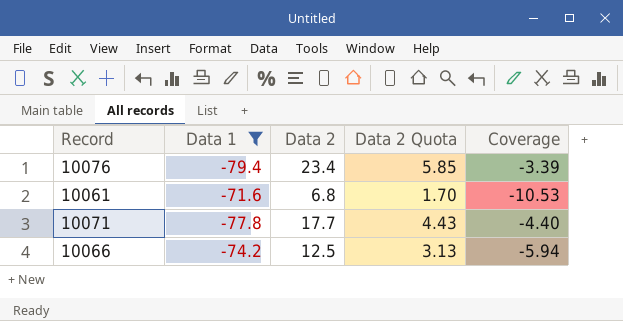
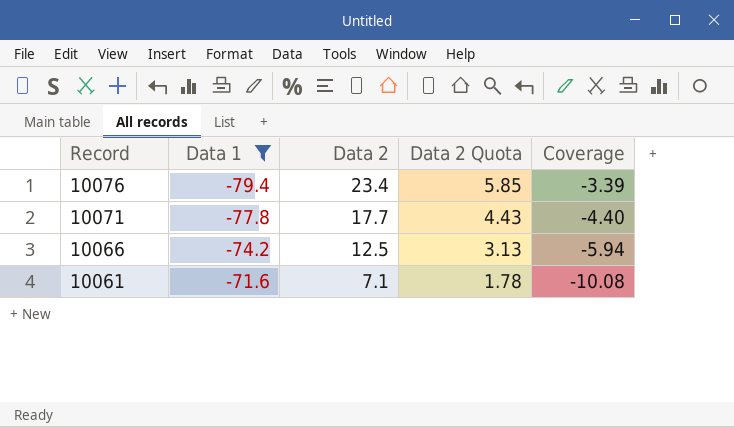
row order: none -> Record descending
10061 | Data 2: 6.8 -> 7.1
10061 | Data 2 Quota: 1.70 -> 1.78
10061 | Coverage: -10.53 -> -10.08

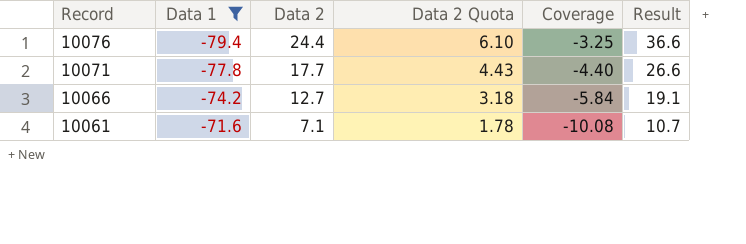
column Result | formula: none -> [Data 2] * 1.5
10076 | Data 2: 23.4 -> 24.4
10076 | Data 2 Quota: 5.85 -> 6.10
10076 | Coverage: -3.39 -> -3.25
10066 | Data 2: 12.5 -> 12.7
10066 | Data 2 Quota: 3.13 -> 3.18
10066 | Coverage: -5.94 -> -5.84

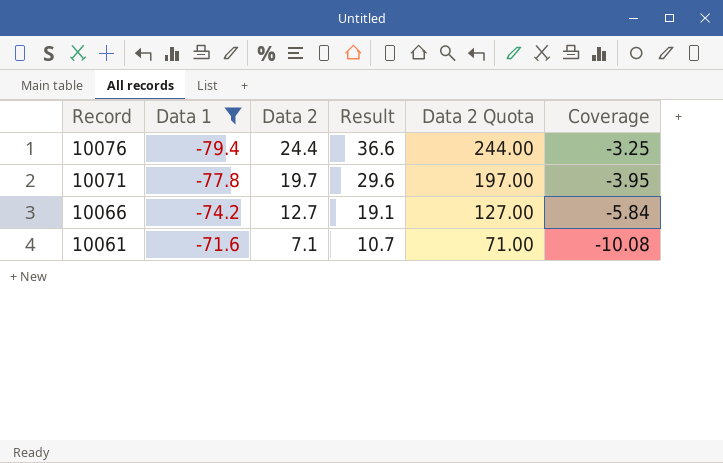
column Result | position: 6 -> 4
column Data 2 Quota | formula: [Data 2] * 0.25 -> [Data 2] * 10
10071 | Data 2: 17.7 -> 19.7
10071 | Result: 26.6 -> 29.6
10071 | Coverage: -4.40 -> -3.95

